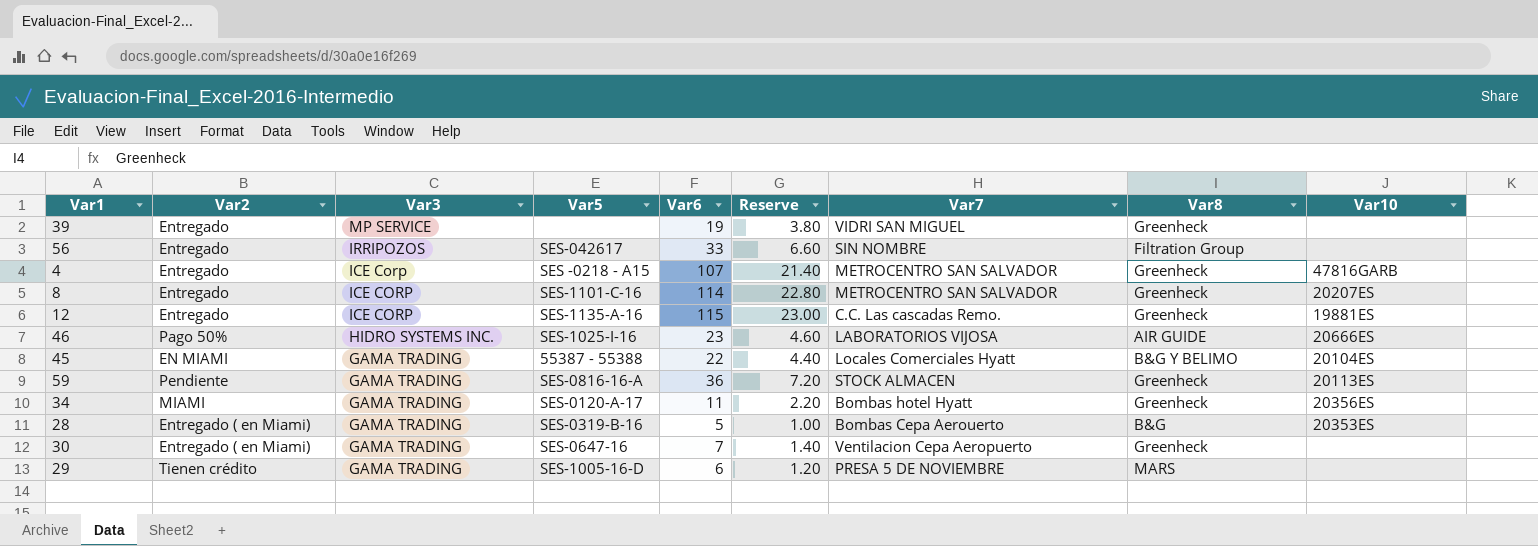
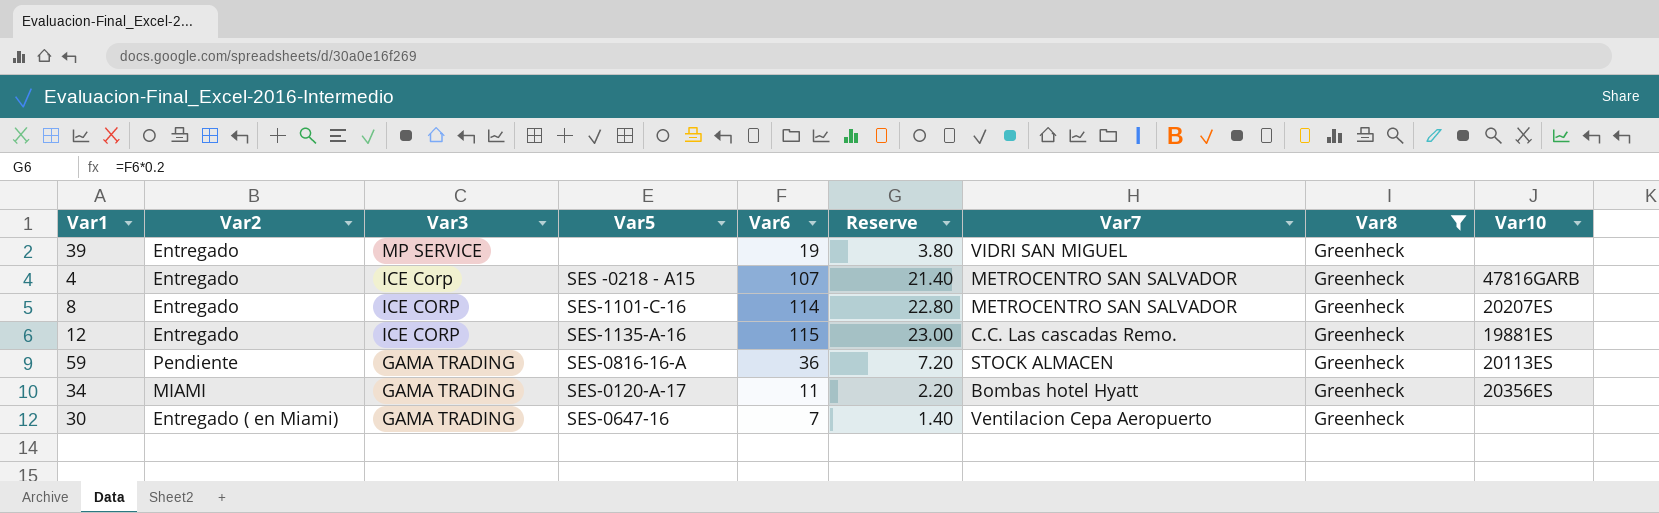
filter: none -> Var8 = Greenheck

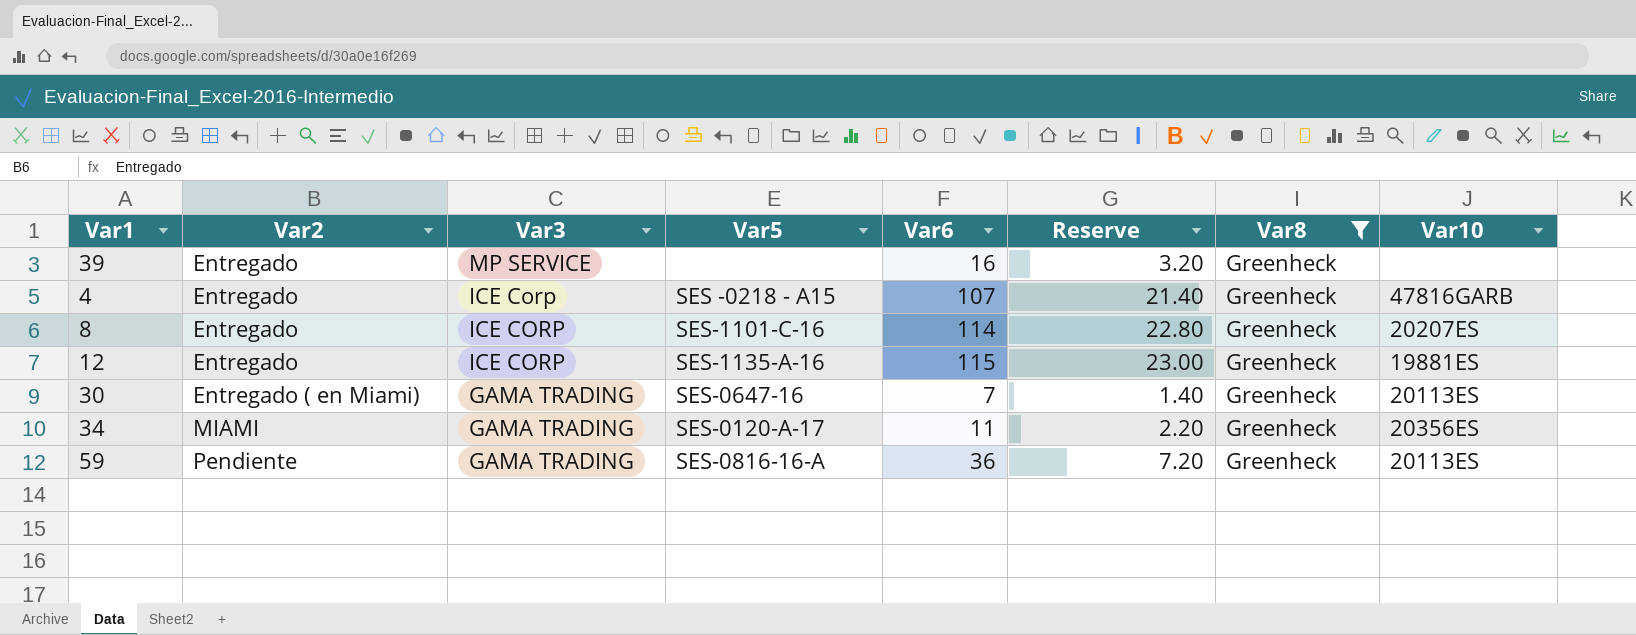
row order: Var3 descending -> Var2 ascending
column Var7 | position: 7 -> none
39 | Var6: 19 -> 16
39 | Reserve: 3.80 -> 3.20
30 | Var10: none -> 20113ES

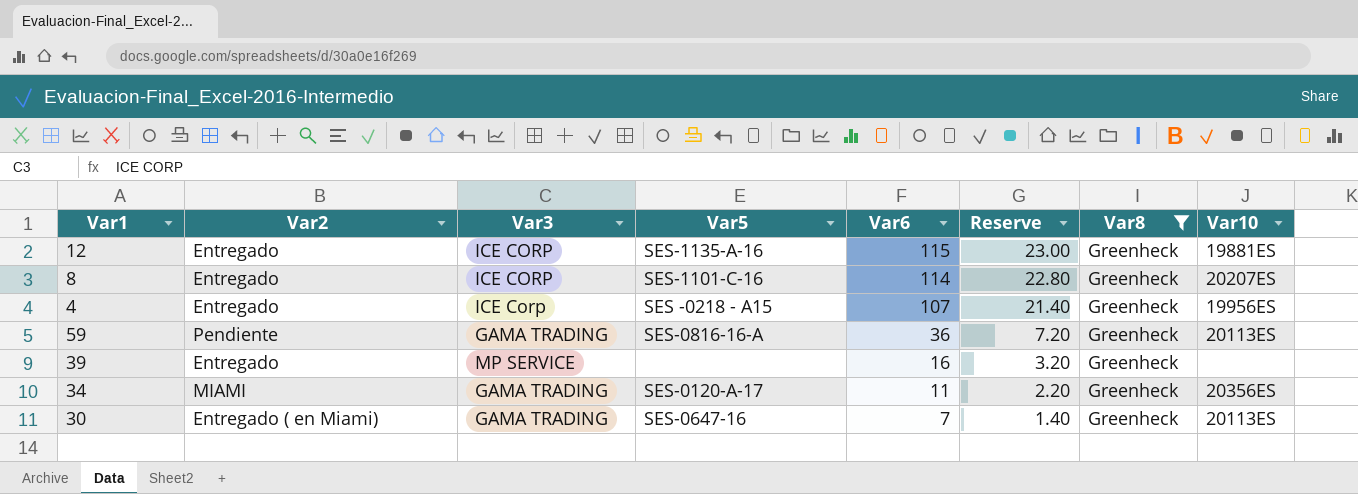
row order: Var2 ascending -> Var6 descending
4 | Var10: 47816GARB -> 19956ES

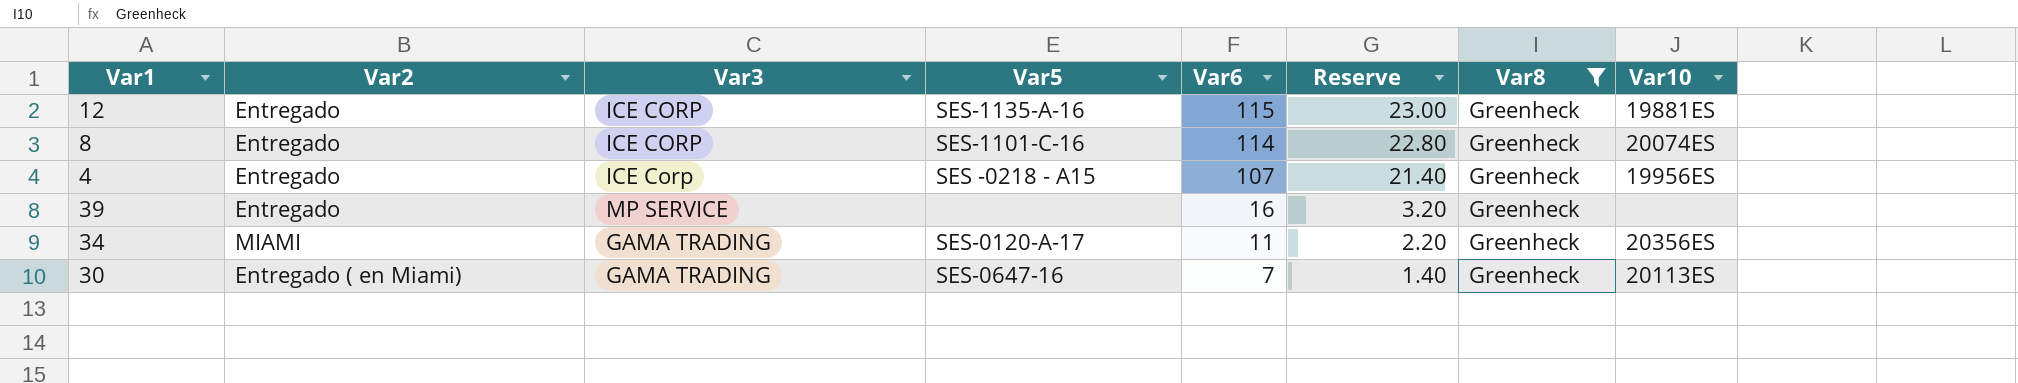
row 59: Pendiente | GAMA TRADING | SES-0816-16-A | 36 | 7.20 | Greenheck | 20113ES -> none
8 | Var10: 20207ES -> 20074ES

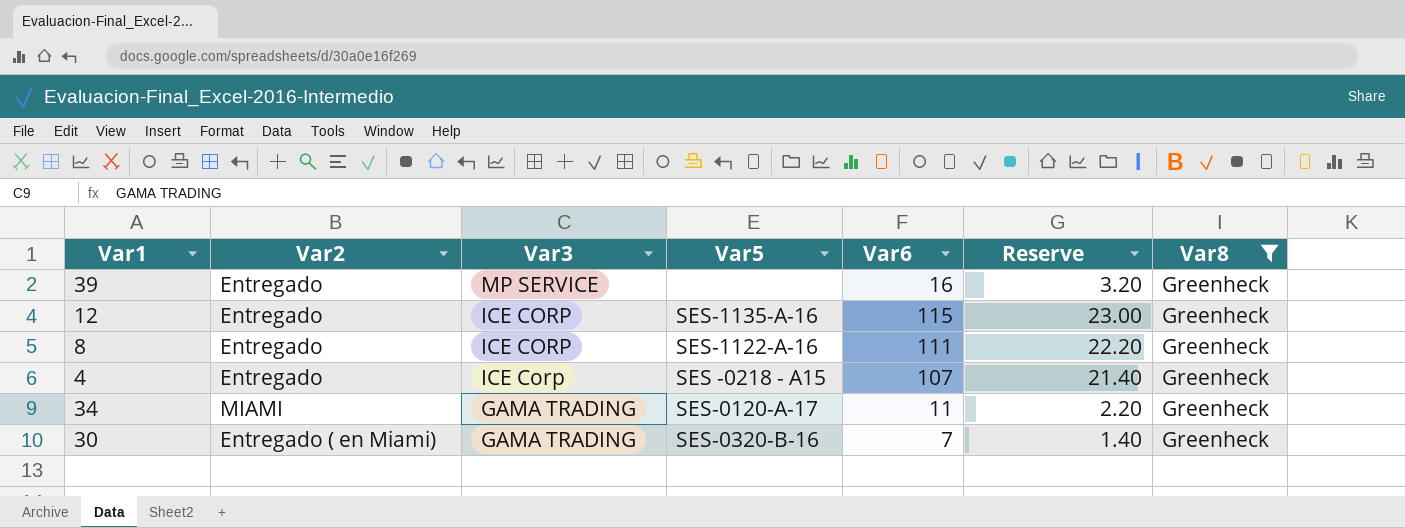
row order: Var6 descending -> Var3 descending
column Var10 | position: 8 -> none
8 | Var5: SES-1101-C-16 -> SES-1122-A-16
8 | Var6: 114 -> 111
8 | Reserve: 22.80 -> 22.20
30 | Var5: SES-0647-16 -> SES-0320-B-16

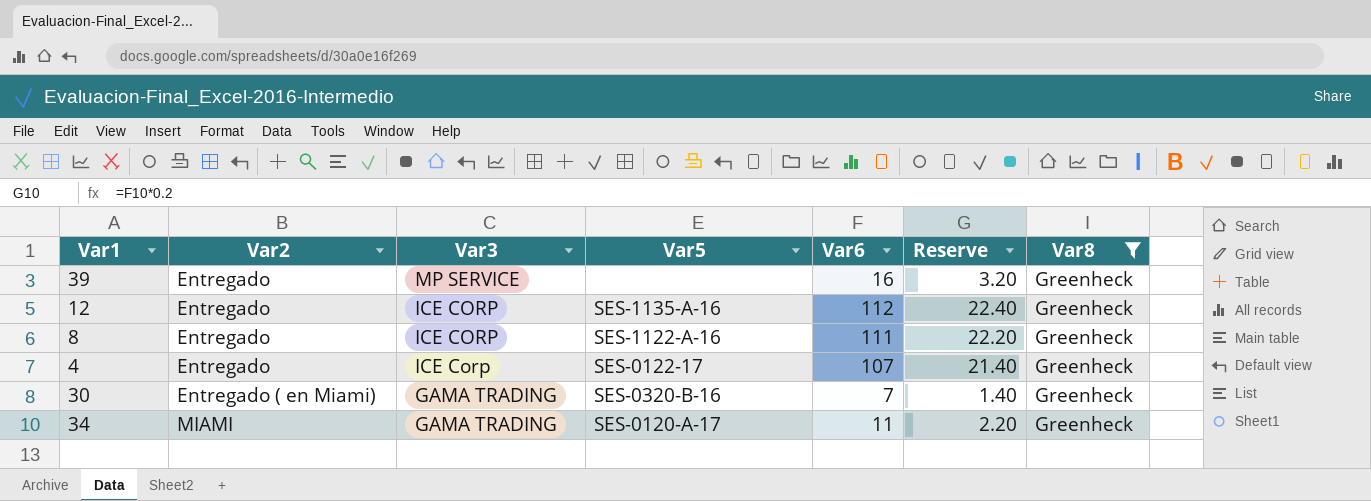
row order: Var3 descending -> Var2 ascending
12 | Var6: 115 -> 112
12 | Reserve: 23.00 -> 22.40
4 | Var5: SES -0218 - A15 -> SES-0122-17

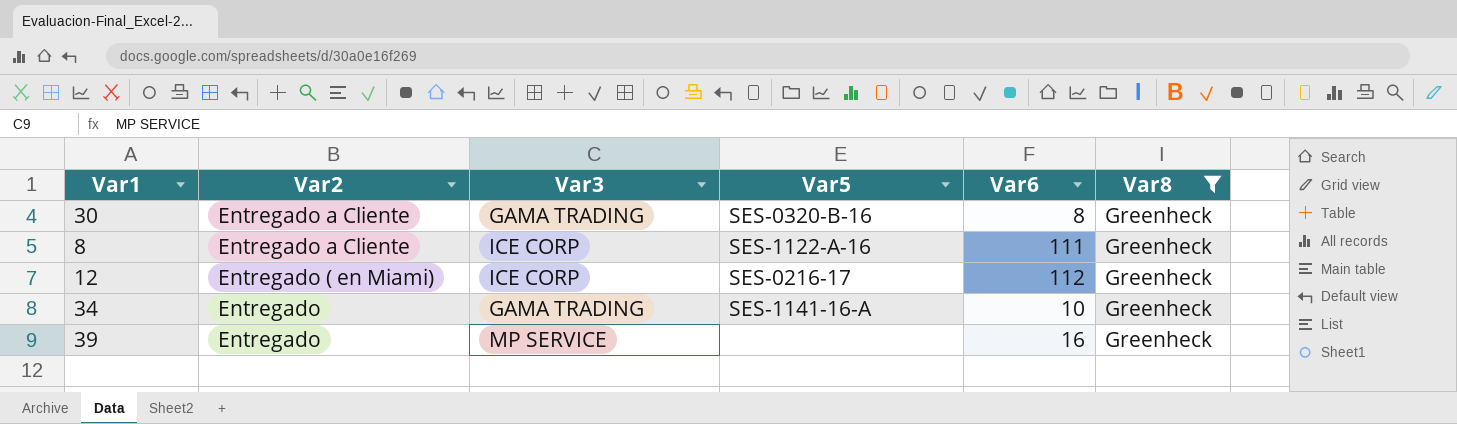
row order: Var2 ascending -> Var2 descending
column Reserve | formula: [Var6] * 0.2 -> none
row 4: Entregado | ICE Corp | SES-0122-17 | 107 | 21.40 | Greenheck -> none
30 | Var2: Entregado ( en Miami) -> Entregado a Cliente
30 | Var6: 7 -> 8
8 | Var2: Entregado -> Entregado a Cliente
12 | Var2: Entregado -> Entregado ( en Miami)
12 | Var5: SES-1135-A-16 -> SES-0216-17
34 | Var2: MIAMI -> Entregado
34 | Var5: SES-0120-A-17 -> SES-1141-16-A
34 | Var6: 11 -> 10

